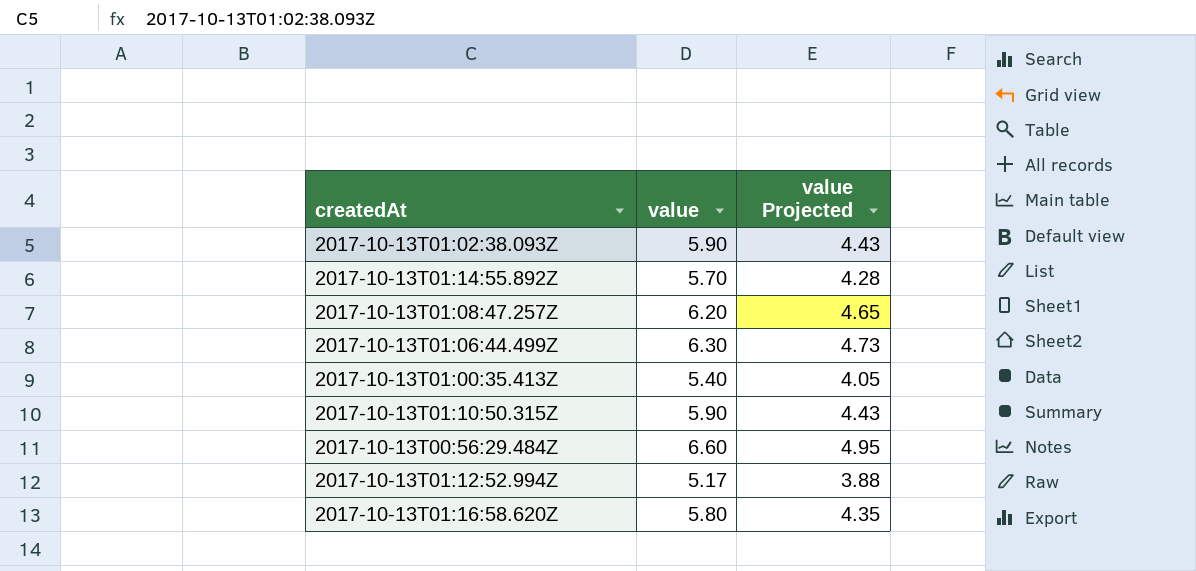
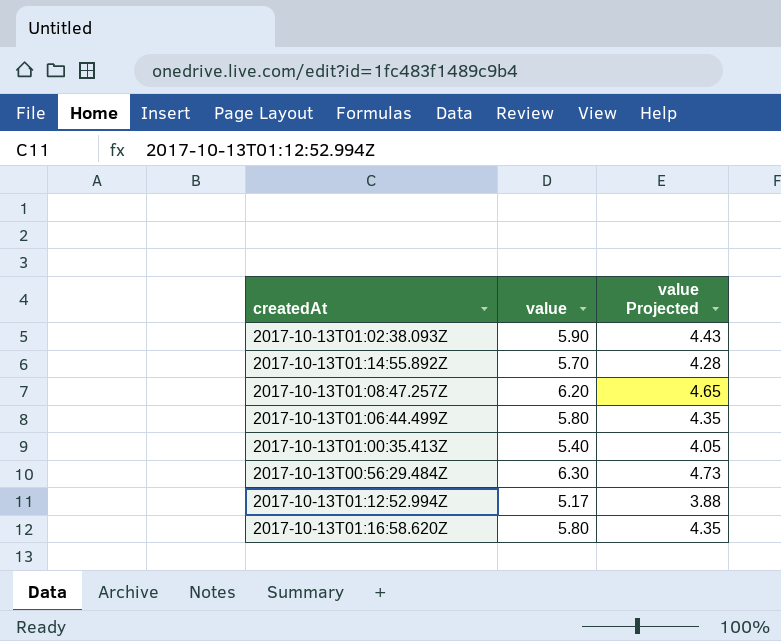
row 2017-10-13T01:10:50.315Z: 5.90 | 4.43 -> none
2017-10-13T01:06:44.499Z | value: 6.30 -> 5.80
2017-10-13T01:06:44.499Z | value Projected: 4.73 -> 4.35
2017-10-13T00:56:29.484Z | value: 6.60 -> 6.30
2017-10-13T00:56:29.484Z | value Projected: 4.95 -> 4.73

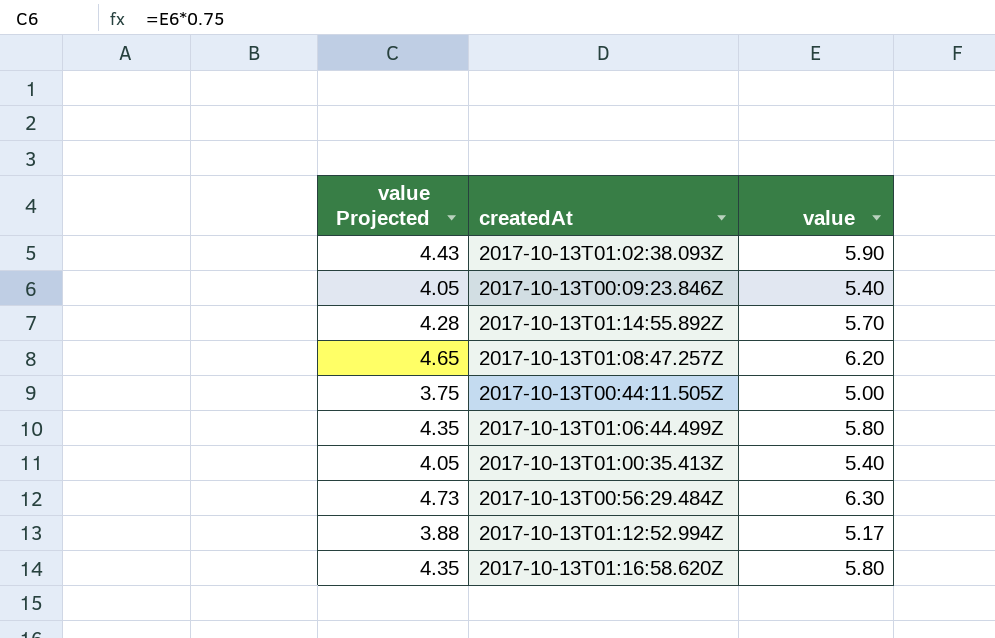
column value Projected | position: 3 -> 1
row 2017-10-13T00:09:23.846Z: none -> 4.05 | 5.40
row 2017-10-13T00:44:11.505Z: none -> 3.75 | 5.00

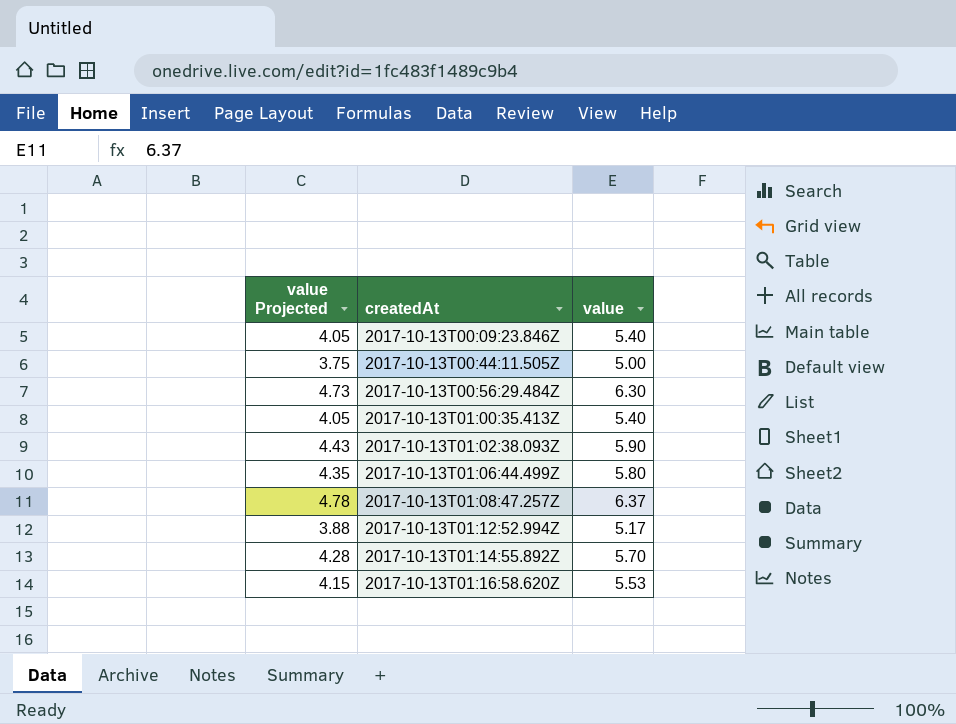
row order: none -> createdAt ascending
2017-10-13T01:08:47.257Z | value Projected: 4.65 -> 4.78
2017-10-13T01:08:47.257Z | value: 6.20 -> 6.37
2017-10-13T01:16:58.620Z | value Projected: 4.35 -> 4.15
2017-10-13T01:16:58.620Z | value: 5.80 -> 5.53

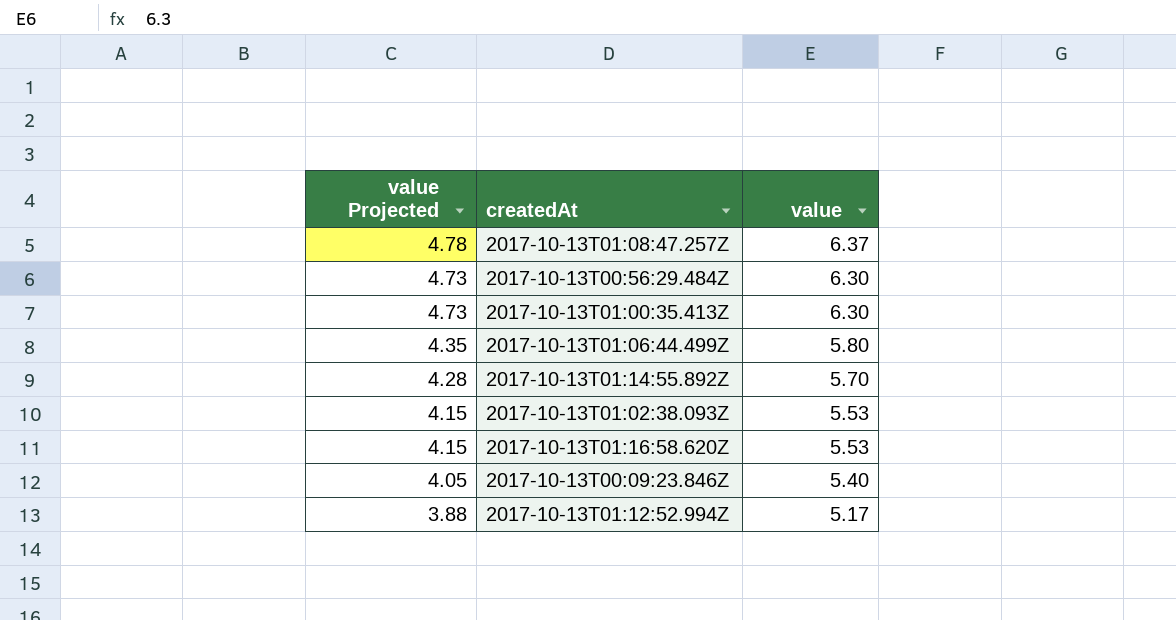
row order: createdAt ascending -> value Projected descending
row 2017-10-13T00:44:11.505Z: 3.75 | 5.00 -> none
2017-10-13T01:00:35.413Z | value Projected: 4.05 -> 4.73
2017-10-13T01:00:35.413Z | value: 5.40 -> 6.30
2017-10-13T01:02:38.093Z | value Projected: 4.43 -> 4.15
2017-10-13T01:02:38.093Z | value: 5.90 -> 5.53

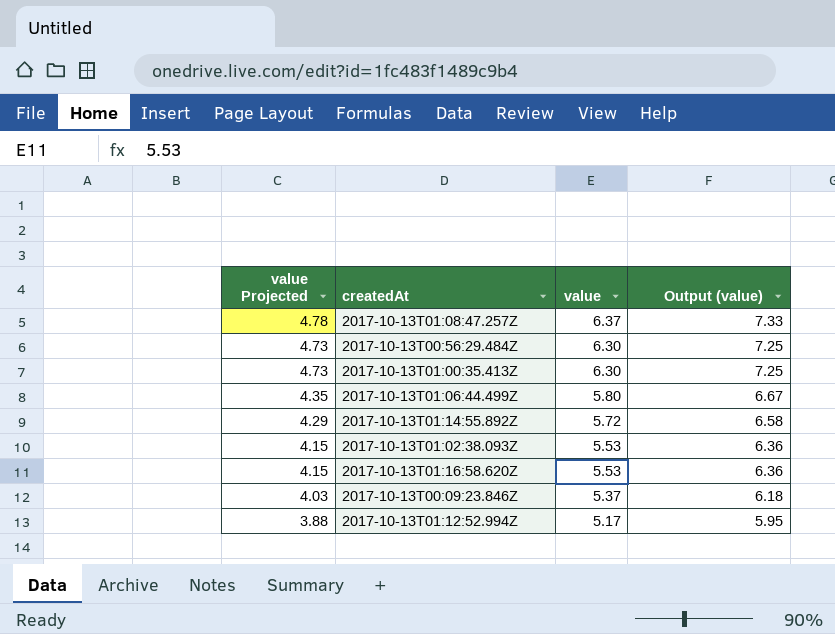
column Output (value) | formula: none -> [value] * 1.15
2017-10-13T01:14:55.892Z | value Projected: 4.28 -> 4.29
2017-10-13T01:14:55.892Z | value: 5.70 -> 5.72
2017-10-13T00:09:23.846Z | value Projected: 4.05 -> 4.03
2017-10-13T00:09:23.846Z | value: 5.40 -> 5.37

